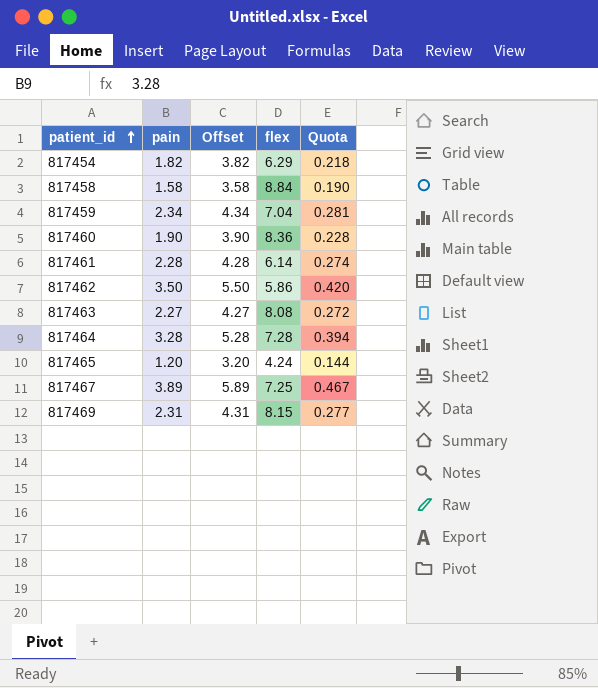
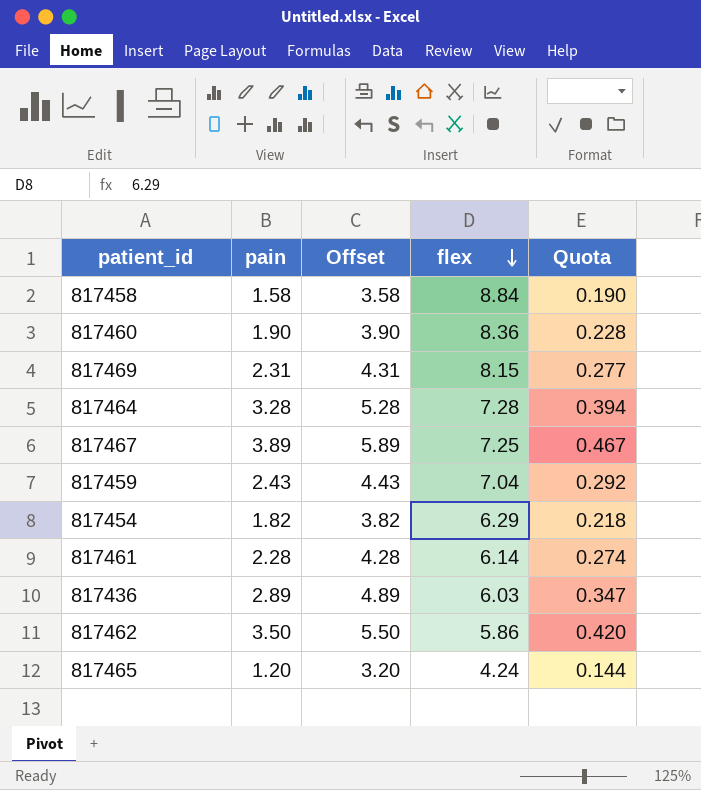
row order: patient_id ascending -> flex descending
row 817463: 2.27 | 4.27 | 8.08 | 0.272 -> none
817459 | pain: 2.34 -> 2.43
817459 | Offset: 4.34 -> 4.43
817459 | Quota: 0.281 -> 0.292
row 817436: none -> 2.89 | 4.89 | 6.03 | 0.347

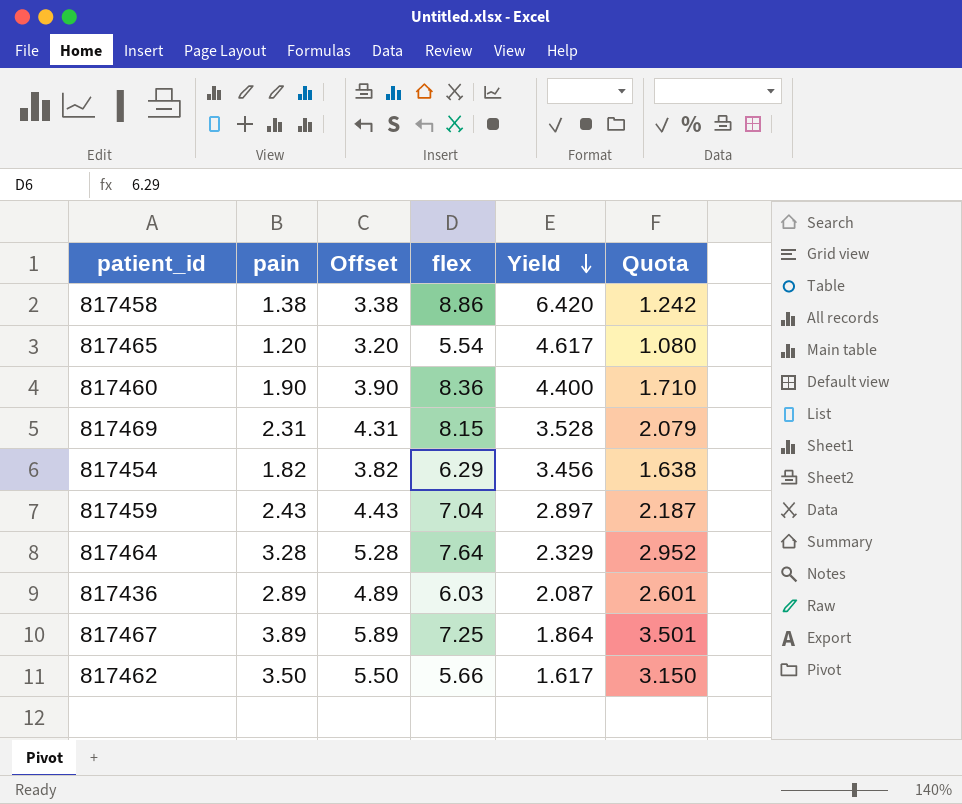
row order: flex descending -> Yield descending
column Yield | formula: none -> [flex] / [pain]
column Quota | formula: [pain] * 0.12 -> [pain] * 0.9
row 817461: 2.28 | 4.28 | 6.14 | 0.274 -> none
817458 | pain: 1.58 -> 1.38
817458 | Offset: 3.58 -> 3.38
817458 | flex: 8.84 -> 8.86
817465 | flex: 4.24 -> 5.54
817464 | flex: 7.28 -> 7.64
817462 | flex: 5.86 -> 5.66

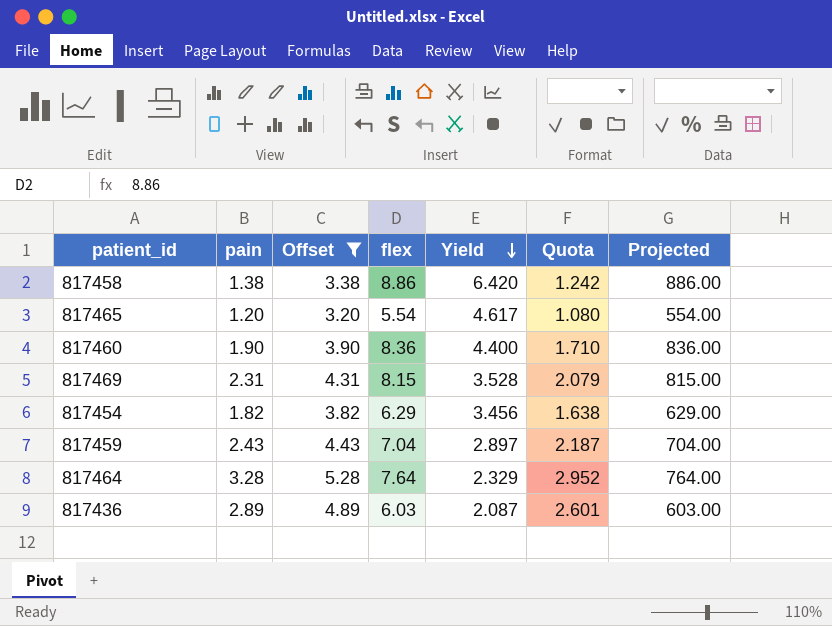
filter: none -> Offset <= 5.28
column Projected | formula: none -> [flex] * 100

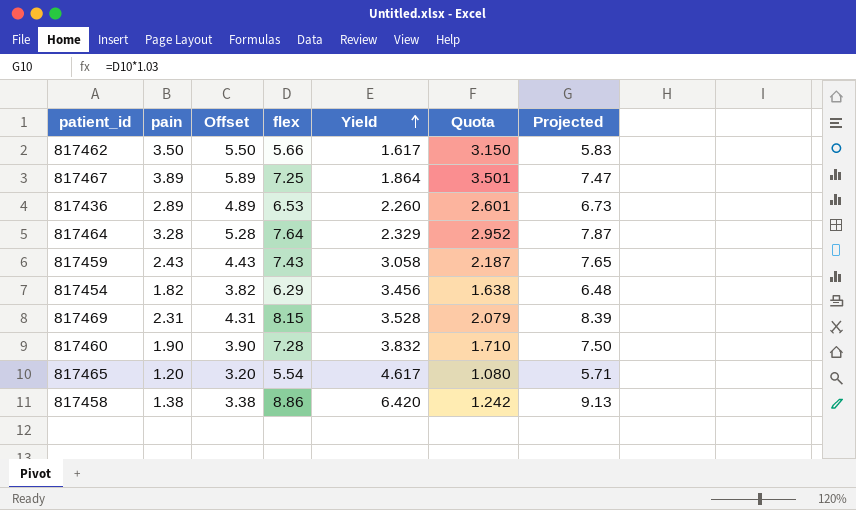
filter: Offset <= 5.28 -> none
row order: Yield descending -> Yield ascending
column Projected | formula: [flex] * 100 -> [flex] * 1.03
817436 | flex: 6.03 -> 6.53
817436 | Yield: 2.087 -> 2.260
817459 | flex: 7.04 -> 7.43
817459 | Yield: 2.897 -> 3.058
817460 | flex: 8.36 -> 7.28
817460 | Yield: 4.400 -> 3.832

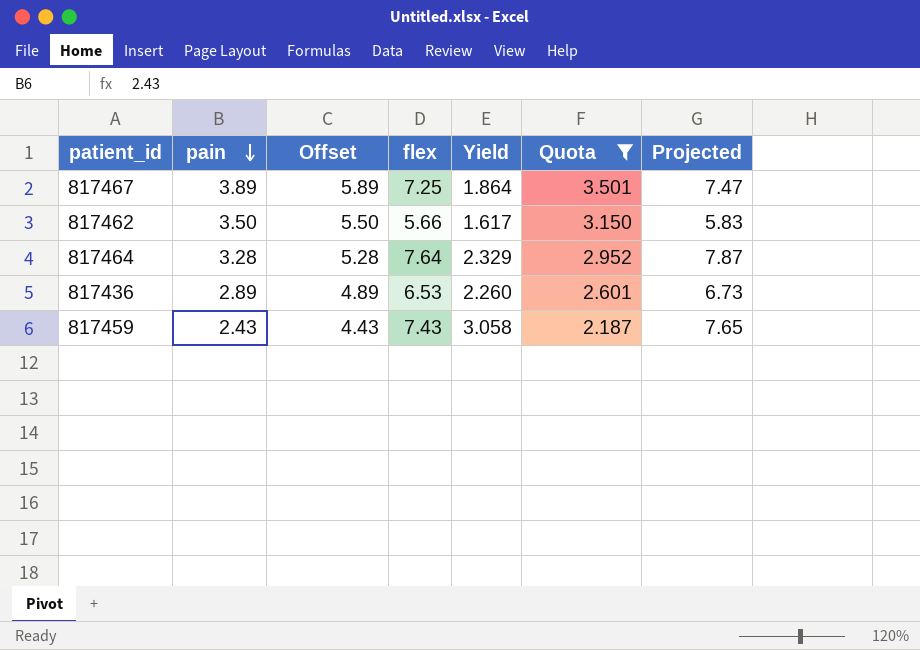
filter: none -> Quota >= 2.187
row order: Yield ascending -> pain descending

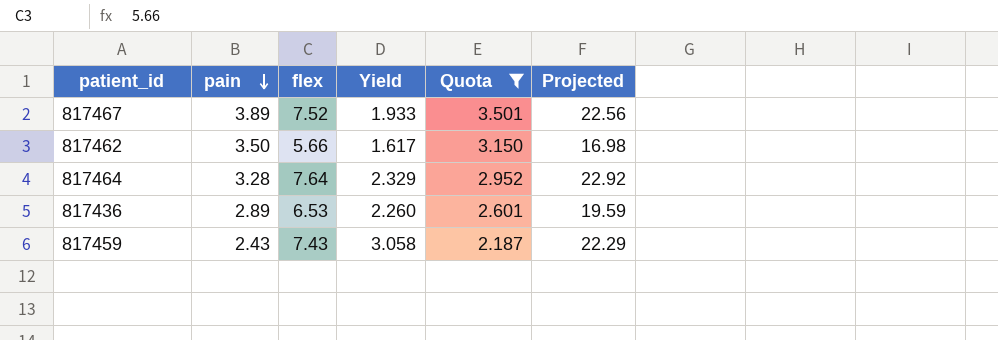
column Offset | formula: [pain] + 2 -> none
column Projected | formula: [flex] * 1.03 -> [flex] * 3
817467 | flex: 7.25 -> 7.52
817467 | Yield: 1.864 -> 1.933

